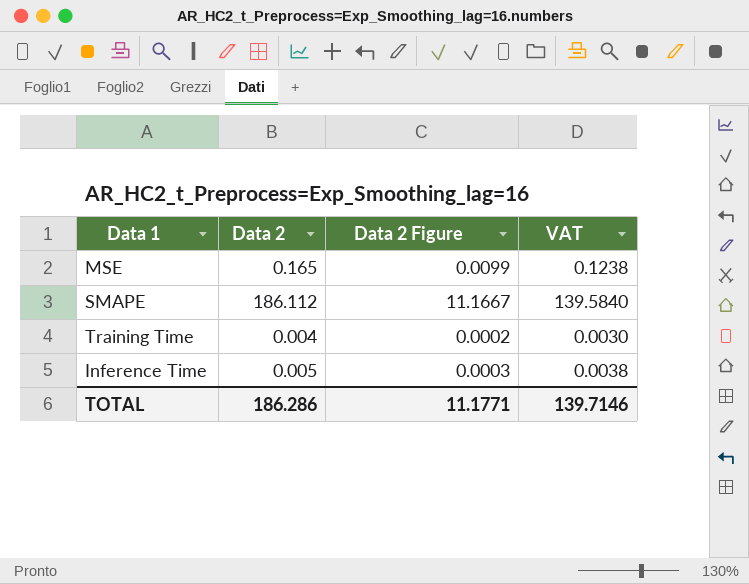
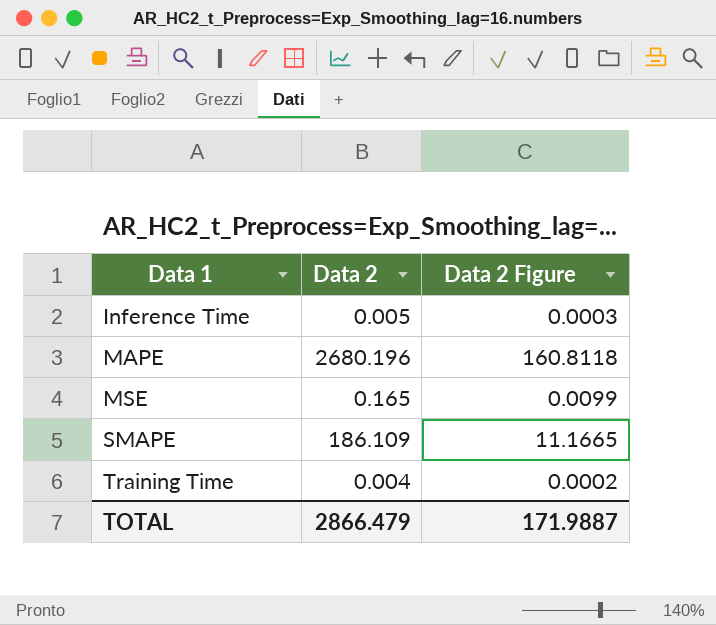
row order: none -> Data 1 ascending
column VAT | formula: [Data 2] * 0.75 -> none
row MAPE: none -> 2680.196 | 160.8118
SMAPE | Data 2: 186.112 -> 186.109
SMAPE | Data 2 Figure: 11.1667 -> 11.1665
TOTAL | Data 2: 186.286 -> 2866.479
TOTAL | Data 2 Figure: 11.1771 -> 171.9887

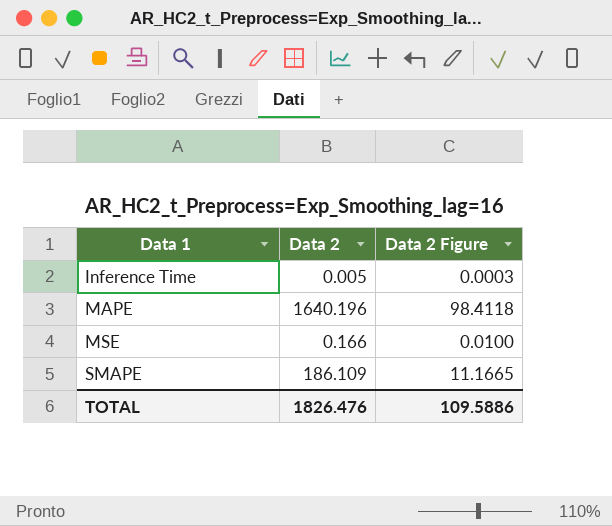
row Training Time: 0.004 | 0.0002 -> none
MAPE | Data 2: 2680.196 -> 1640.196
MAPE | Data 2 Figure: 160.8118 -> 98.4118
MSE | Data 2: 0.165 -> 0.166
MSE | Data 2 Figure: 0.0099 -> 0.0100
TOTAL | Data 2: 2866.479 -> 1826.476
TOTAL | Data 2 Figure: 171.9887 -> 109.5886

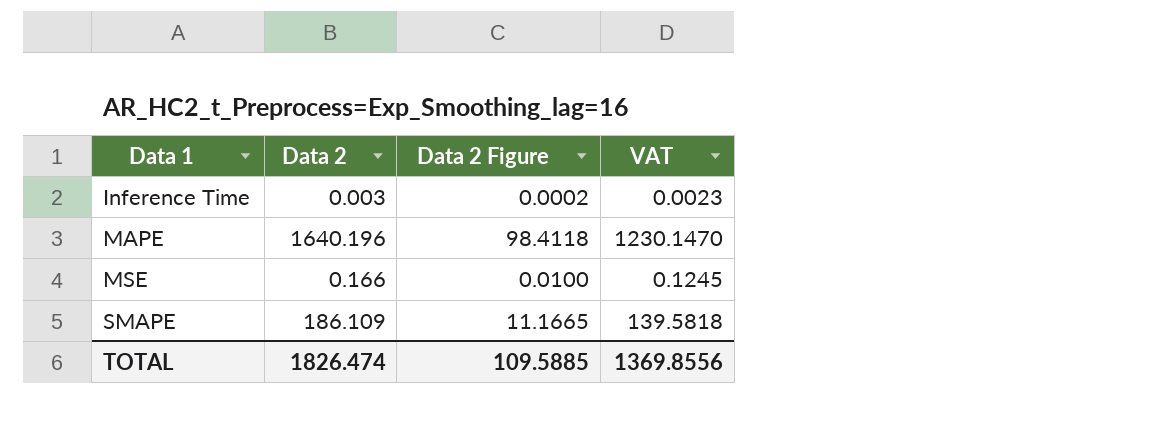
column VAT | formula: none -> [Data 2] * 0.75
Inference Time | Data 2: 0.005 -> 0.003
Inference Time | Data 2 Figure: 0.0003 -> 0.0002
TOTAL | Data 2: 1826.476 -> 1826.474
TOTAL | Data 2 Figure: 109.5886 -> 109.5885

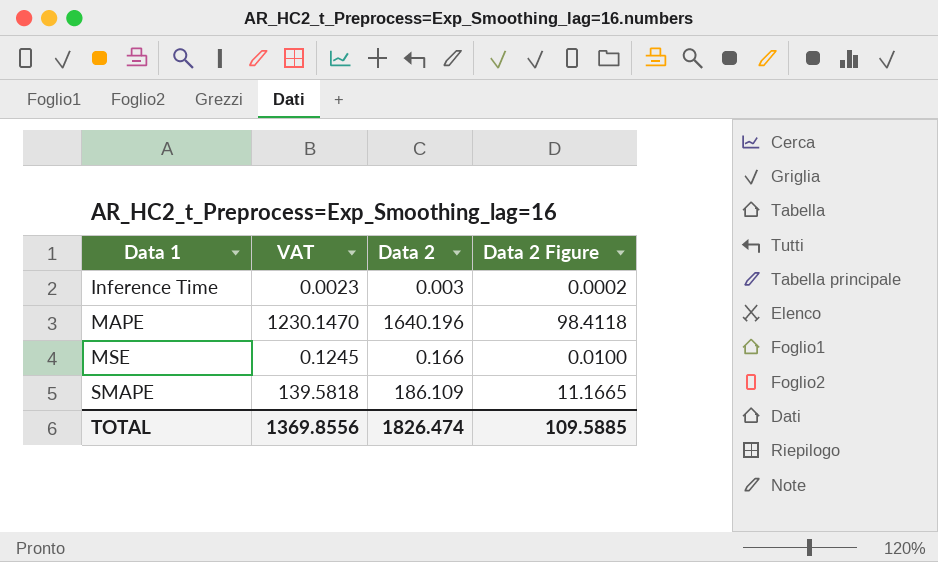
column VAT | position: 4 -> 2

